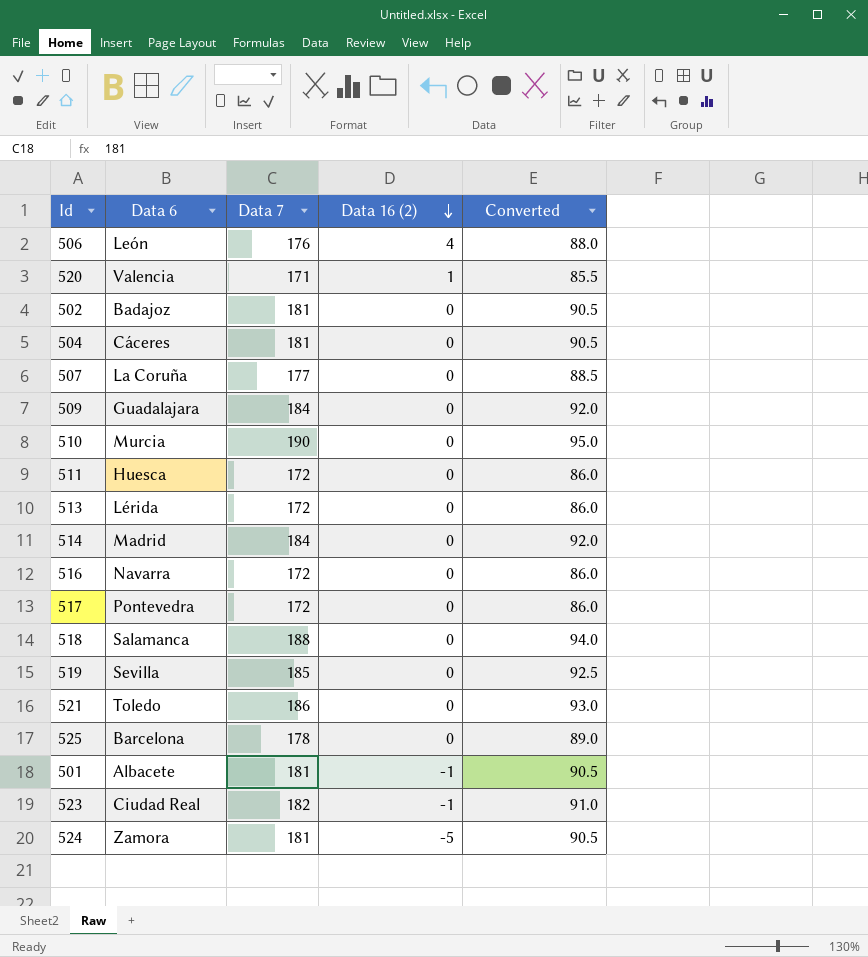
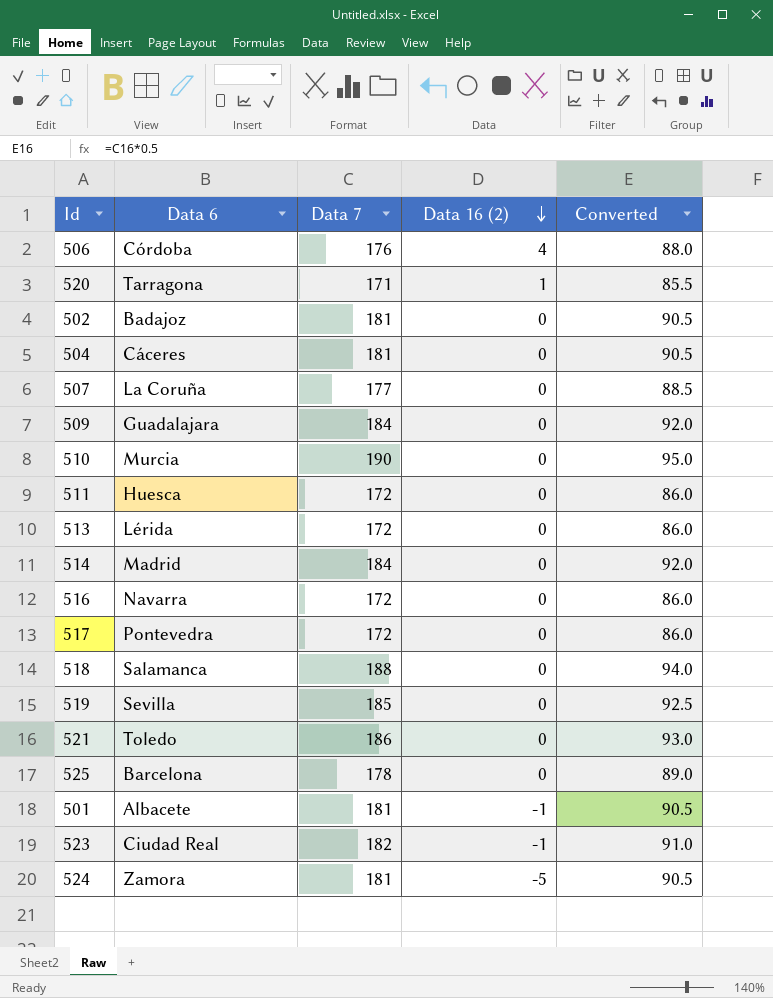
506 | Data 6: León -> Córdoba
520 | Data 6: Valencia -> Tarragona

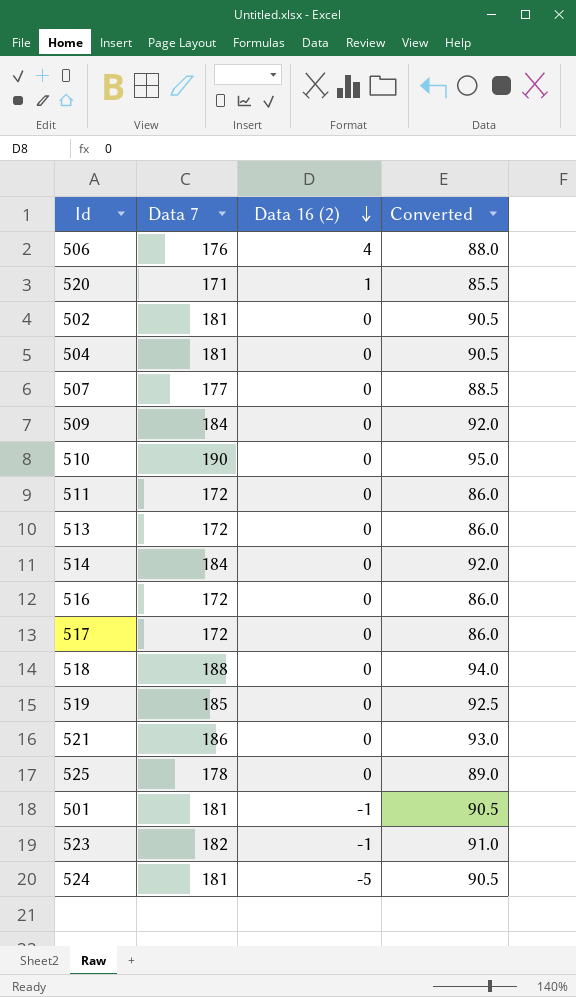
column Data 6 | position: 2 -> none

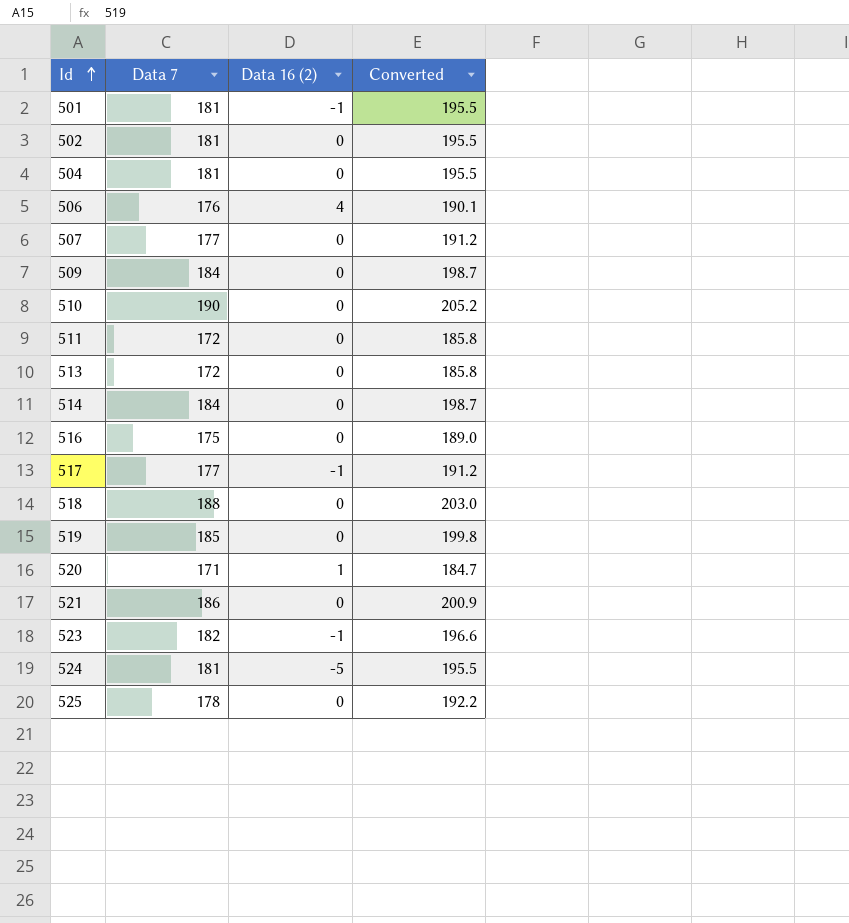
row order: Data 16 (2) descending -> Id ascending
column Converted | formula: [Data 7] * 0.5 -> [Data 7] * 1.08
516 | Data 7: 172 -> 175
517 | Data 7: 172 -> 177
517 | Data 16 (2): 0 -> -1

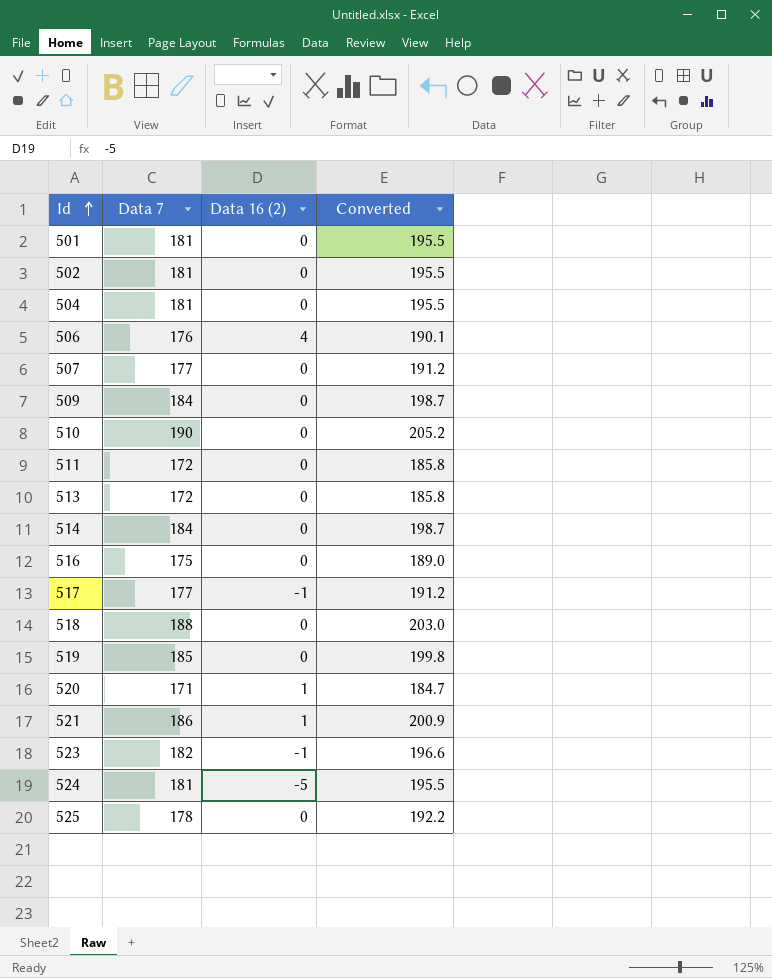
501 | Data 16 (2): -1 -> 0
521 | Data 16 (2): 0 -> 1

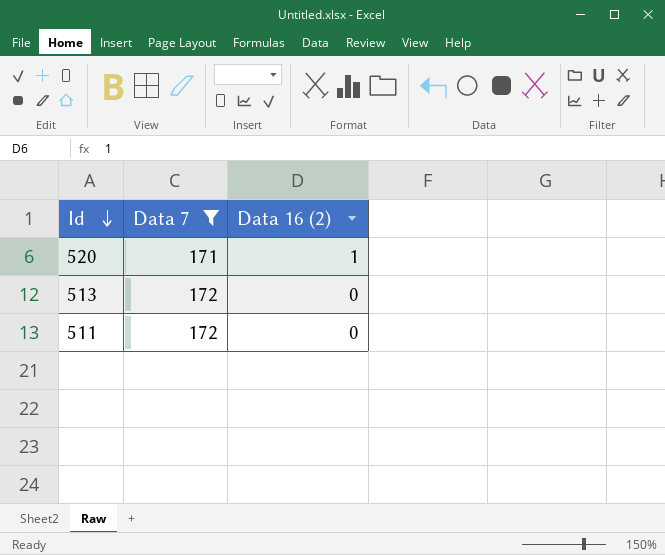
filter: none -> Data 7 <= 172
row order: Id ascending -> Id descending
column Converted | formula: [Data 7] * 1.08 -> none

